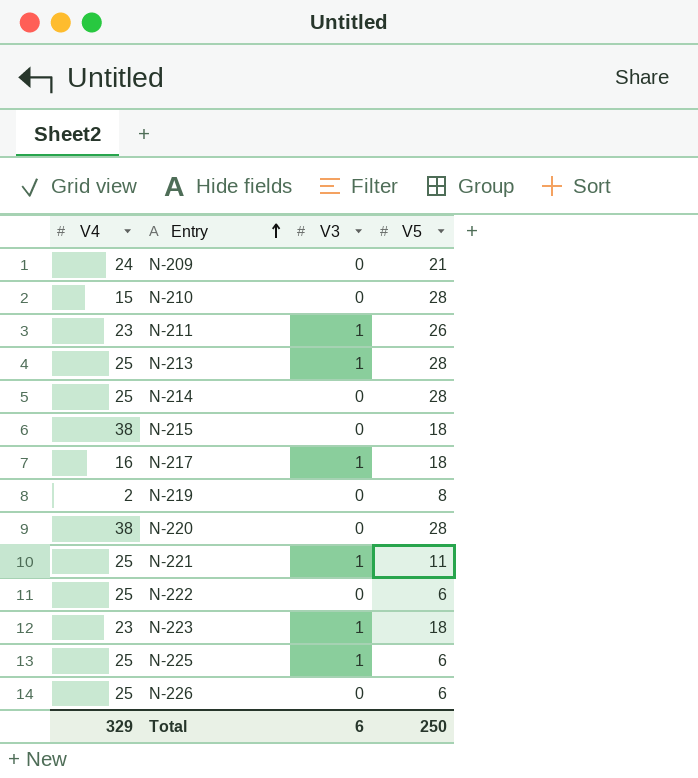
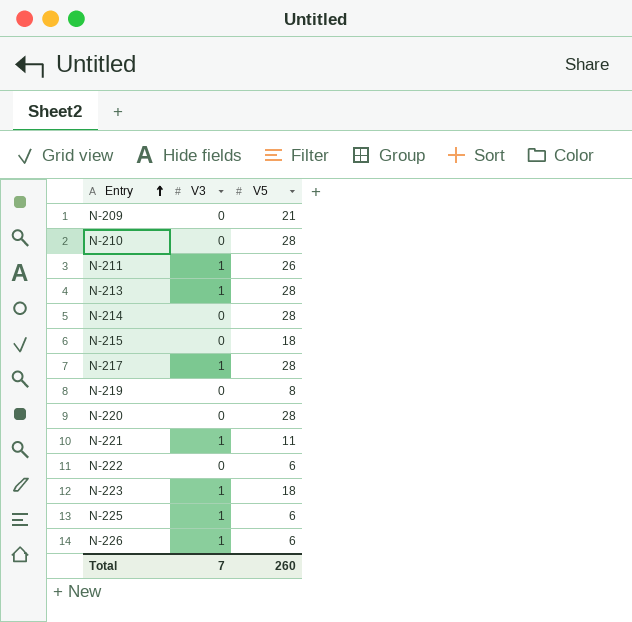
column V4 | position: 1 -> none
N-217 | V5: 18 -> 28
N-226 | V3: 0 -> 1
Total | V3: 6 -> 7
Total | V5: 250 -> 260

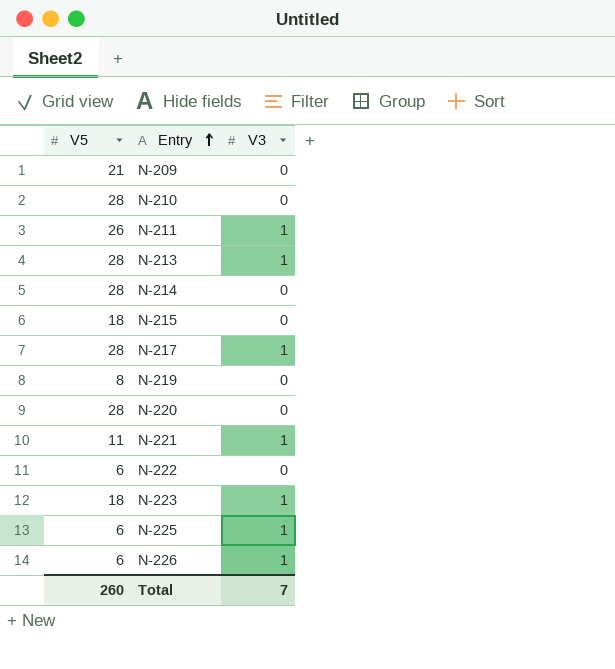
column V5 | position: 3 -> 1

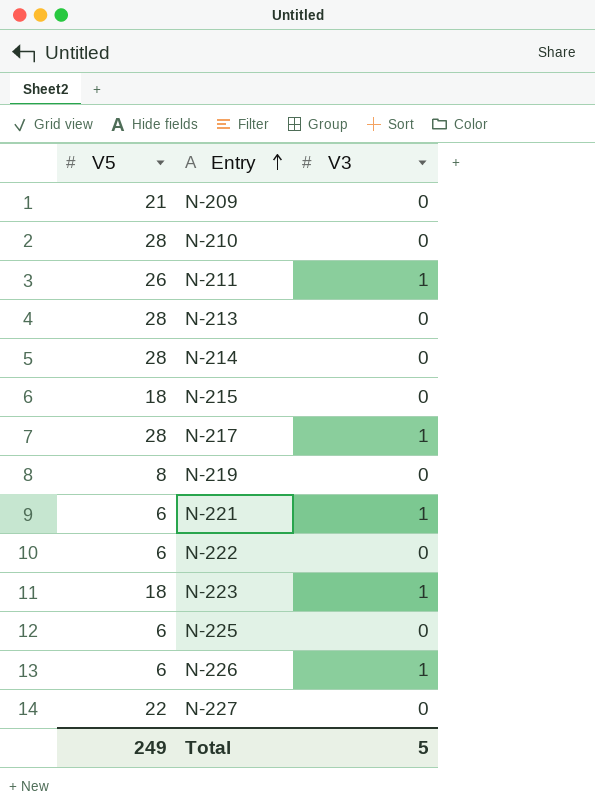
row N-220: 28 | 0 -> none
N-213 | V3: 1 -> 0
N-221 | V5: 11 -> 6
N-225 | V3: 1 -> 0
row N-227: none -> 22 | 0
Total | V5: 260 -> 249
Total | V3: 7 -> 5

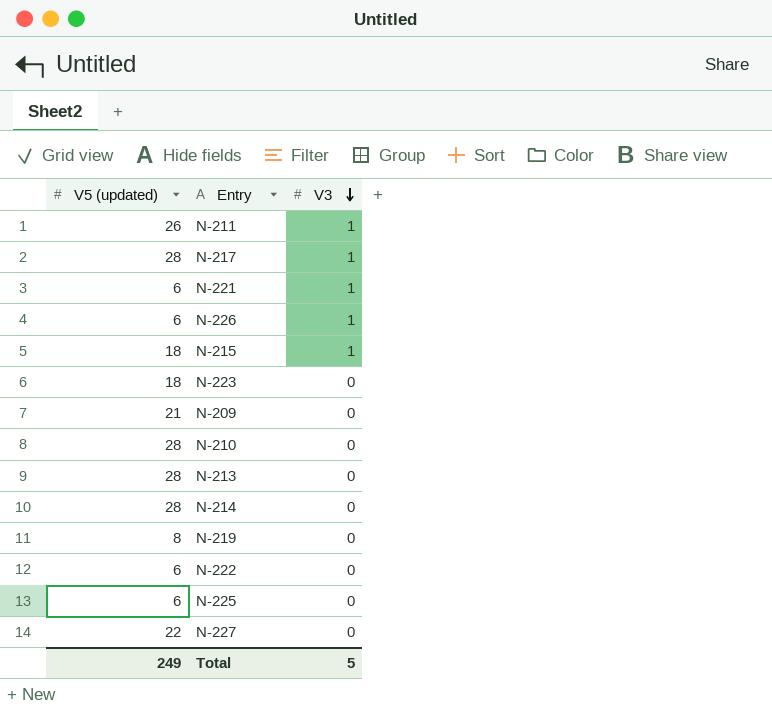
row order: Entry ascending -> V3 descending
column name: V5 -> V5 (updated)
N-215 | V3: 0 -> 1
N-223 | V3: 1 -> 0

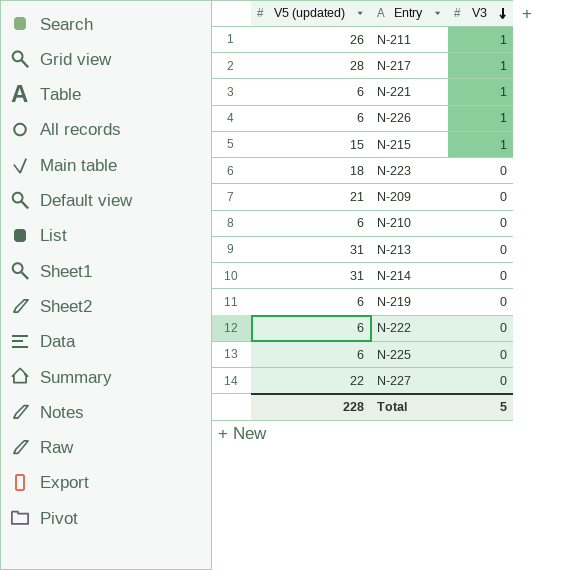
N-215 | V5 (updated): 18 -> 15
N-210 | V5 (updated): 28 -> 6
N-213 | V5 (updated): 28 -> 31
N-214 | V5 (updated): 28 -> 31
N-219 | V5 (updated): 8 -> 6
Total | V5 (updated): 249 -> 228

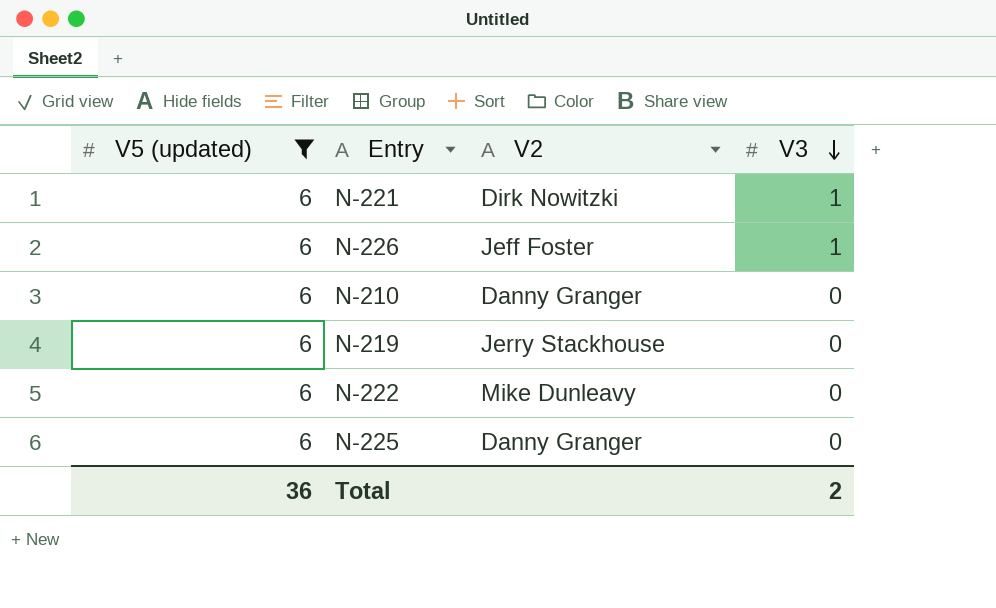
filter: none -> V5 (updated) = 6
column V2 | position: none -> 3
Total | V5 (updated): 228 -> 36
Total | V3: 5 -> 2

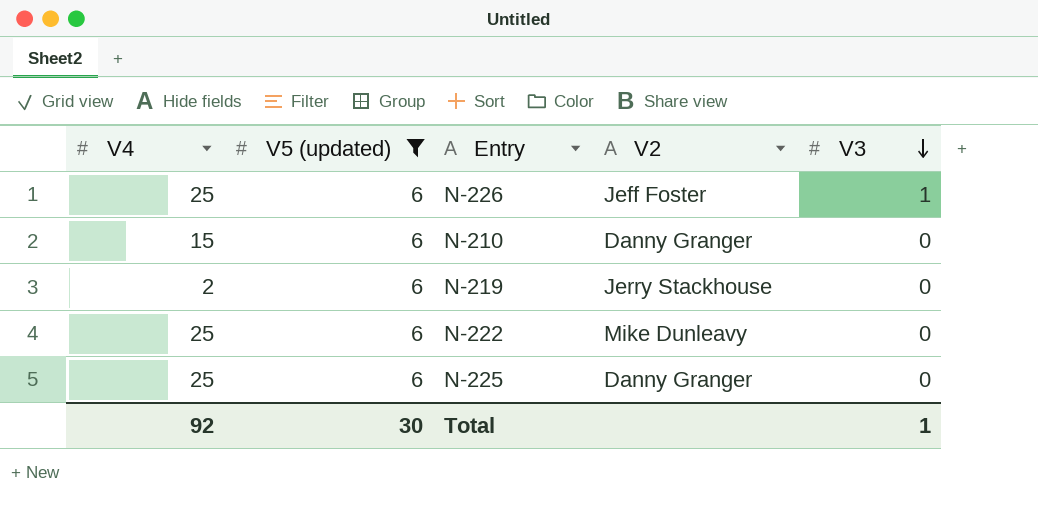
column V4 | position: none -> 1
row N-221: 6 | Dirk Nowitzki | 1 -> none
Total | V5 (updated): 36 -> 30
Total | V3: 2 -> 1

